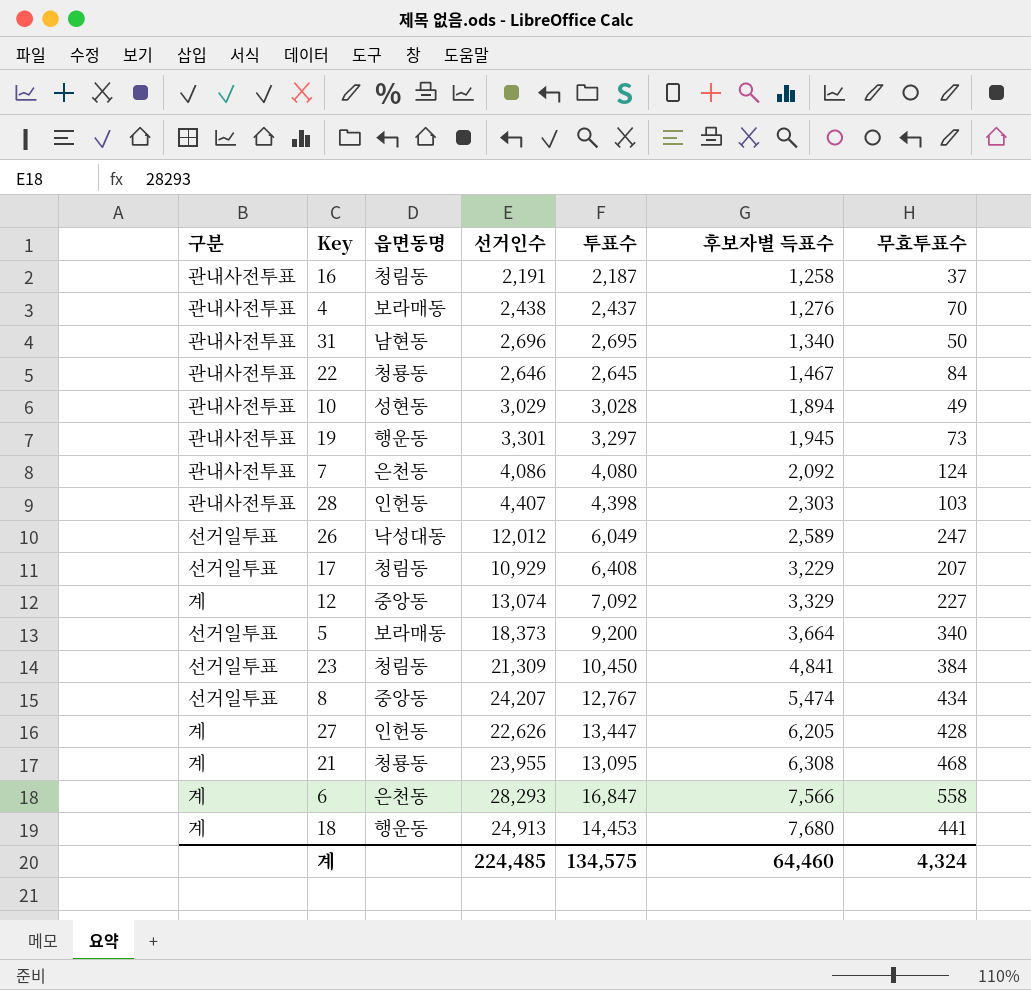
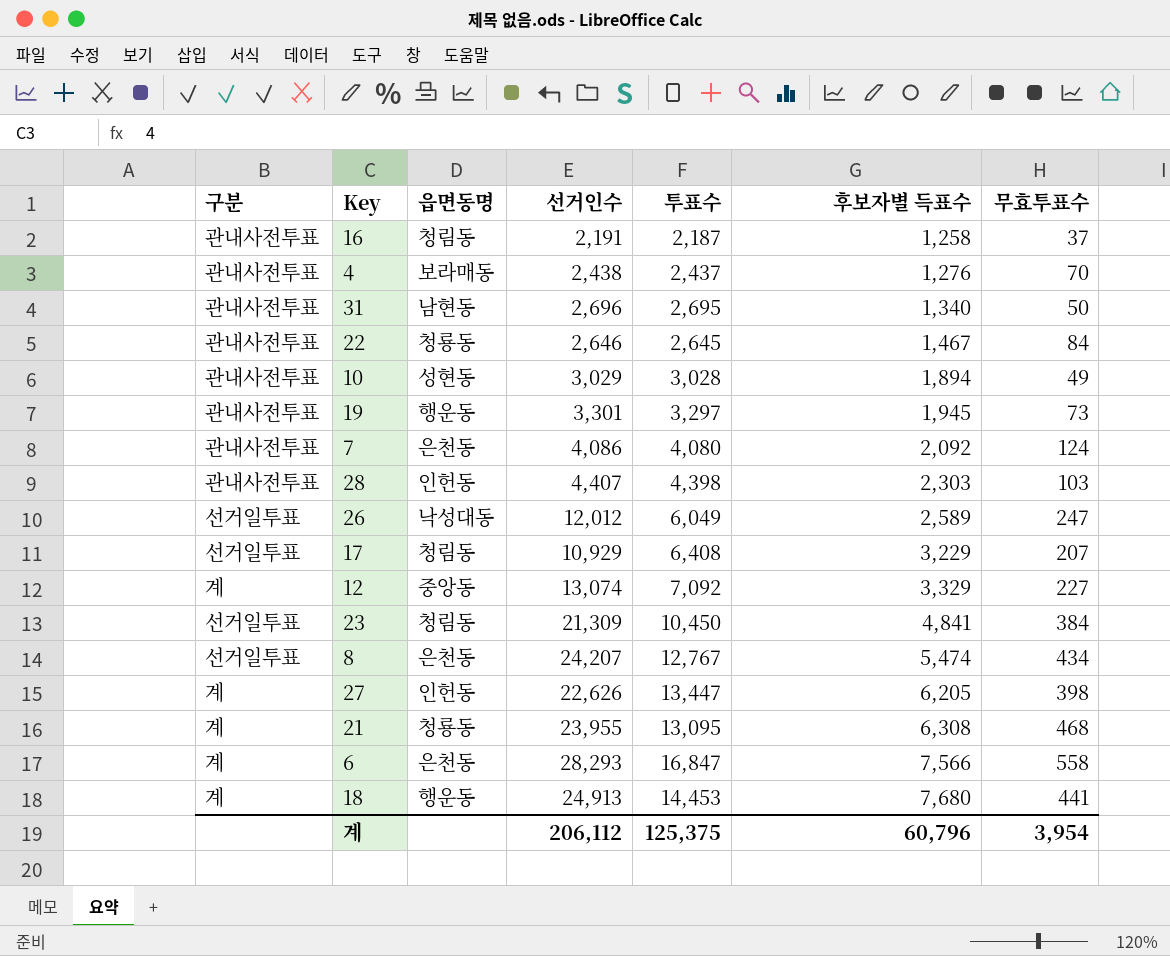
row 5: 선거일투표 | 보라매동 | 18,373 | 9,200 | 3,664 | 340 -> none
8 | 읍면동명: 중앙동 -> 은천동
27 | 무효투표수: 428 -> 398
계 | 선거인수: 224,485 -> 206,112
계 | 투표수: 134,575 -> 125,375
계 | 후보자별 득표수: 64,460 -> 60,796
계 | 무효투표수: 4,324 -> 3,954

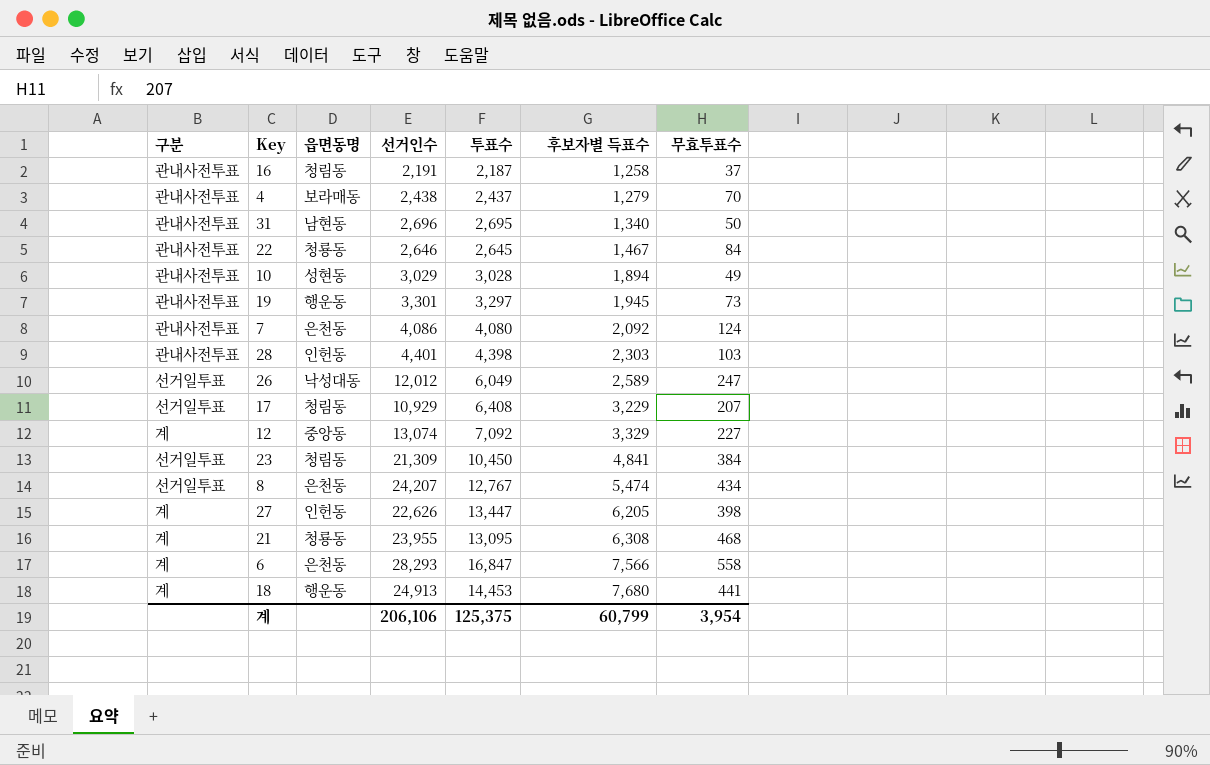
4 | 후보자별 득표수: 1,276 -> 1,279
28 | 선거인수: 4,407 -> 4,401
계 | 선거인수: 206,112 -> 206,106
계 | 후보자별 득표수: 60,796 -> 60,799

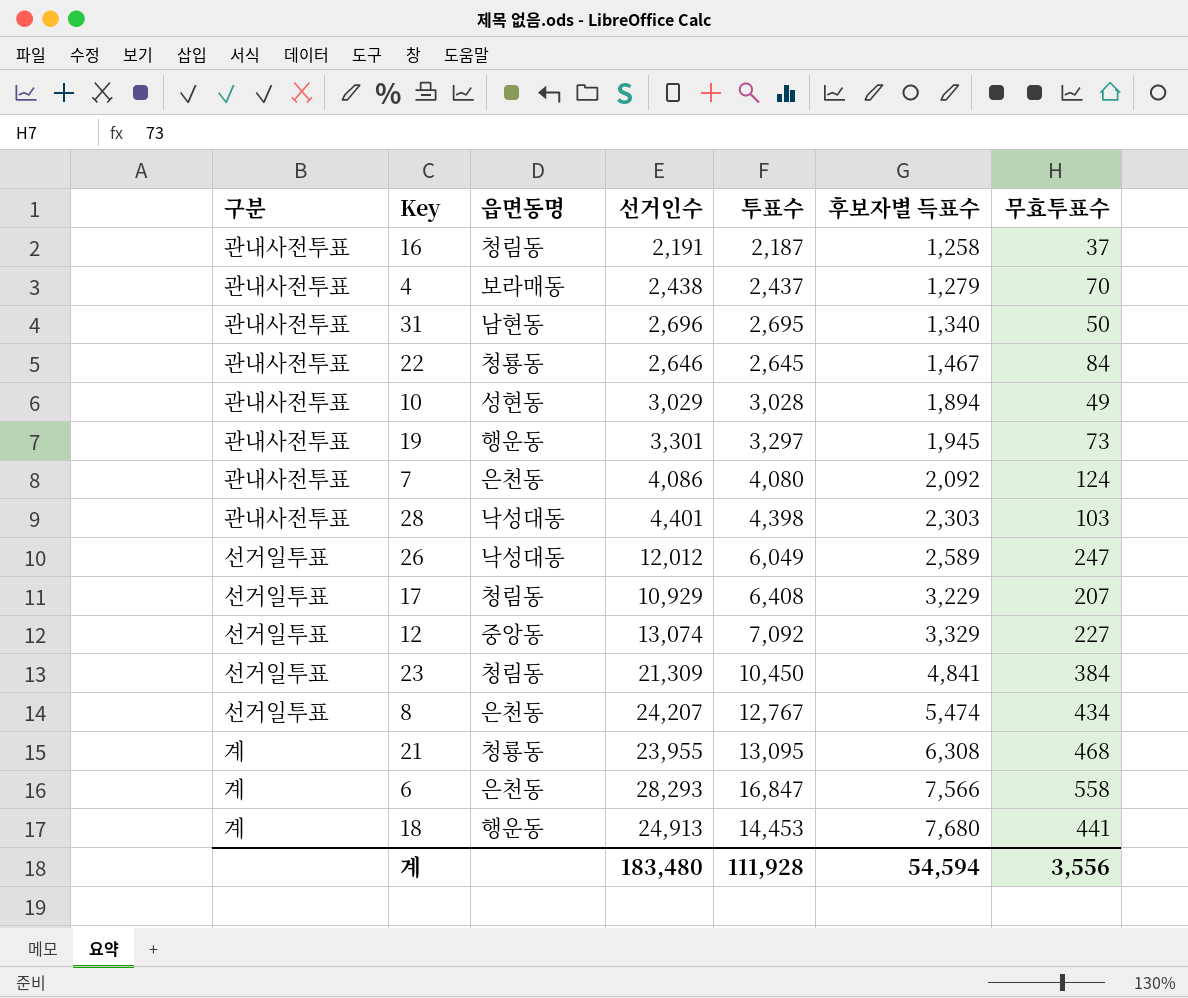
row 27: 계 | 인헌동 | 22,626 | 13,447 | 6,205 | 398 -> none
28 | 읍면동명: 인헌동 -> 낙성대동
12 | 구분: 계 -> 선거일투표
계 | 선거인수: 206,106 -> 183,480
계 | 투표수: 125,375 -> 111,928
계 | 후보자별 득표수: 60,799 -> 54,594
계 | 무효투표수: 3,954 -> 3,556

